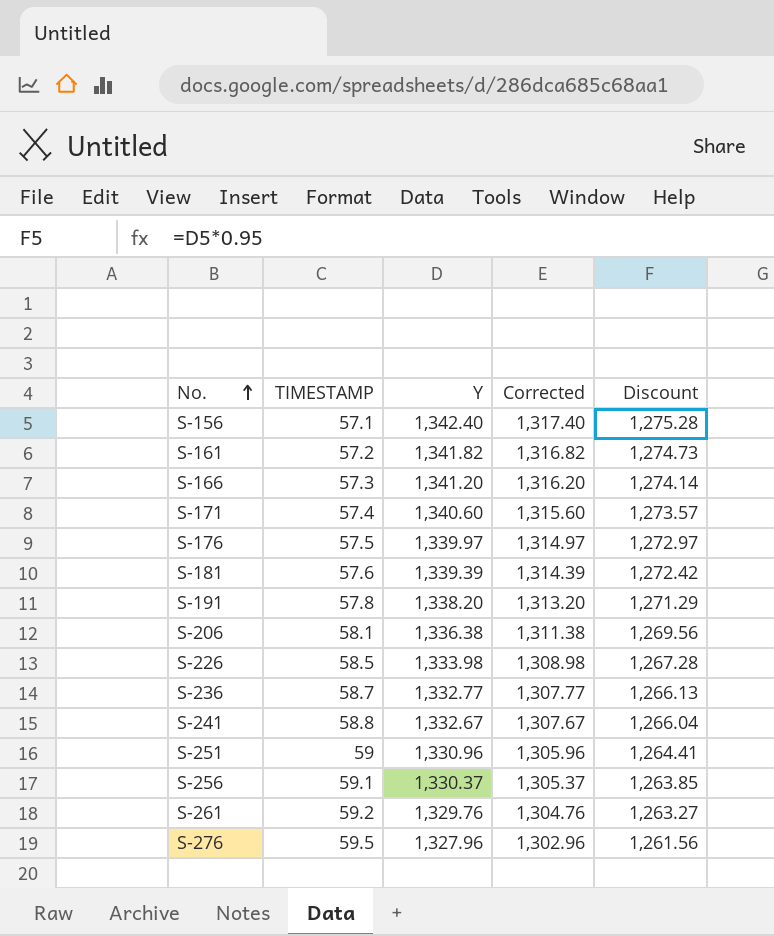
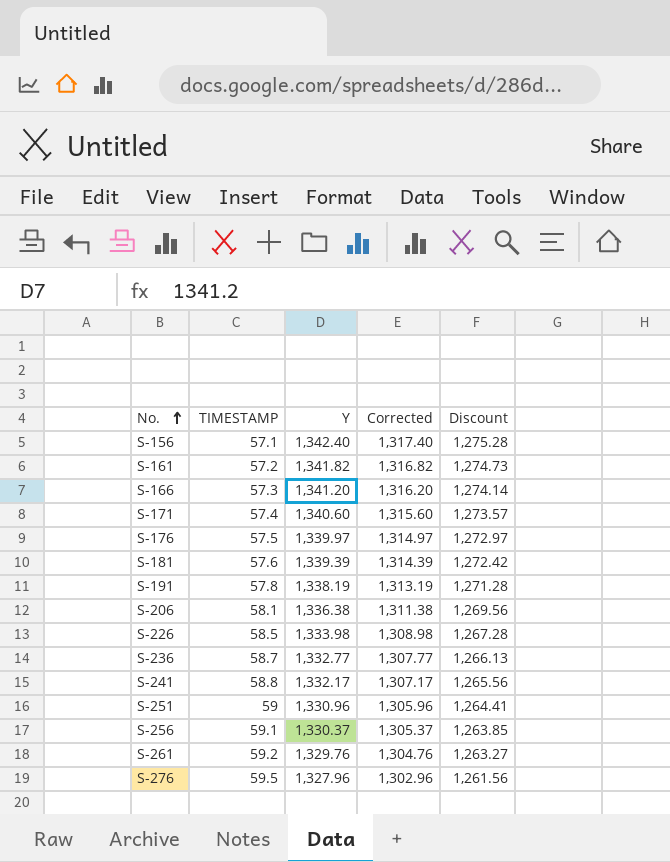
S-191 | Y: 1,338.20 -> 1,338.19
S-191 | Corrected: 1,313.20 -> 1,313.19
S-191 | Discount: 1,271.29 -> 1,271.28
S-241 | Y: 1,332.67 -> 1,332.17
S-241 | Corrected: 1,307.67 -> 1,307.17
S-241 | Discount: 1,266.04 -> 1,265.56

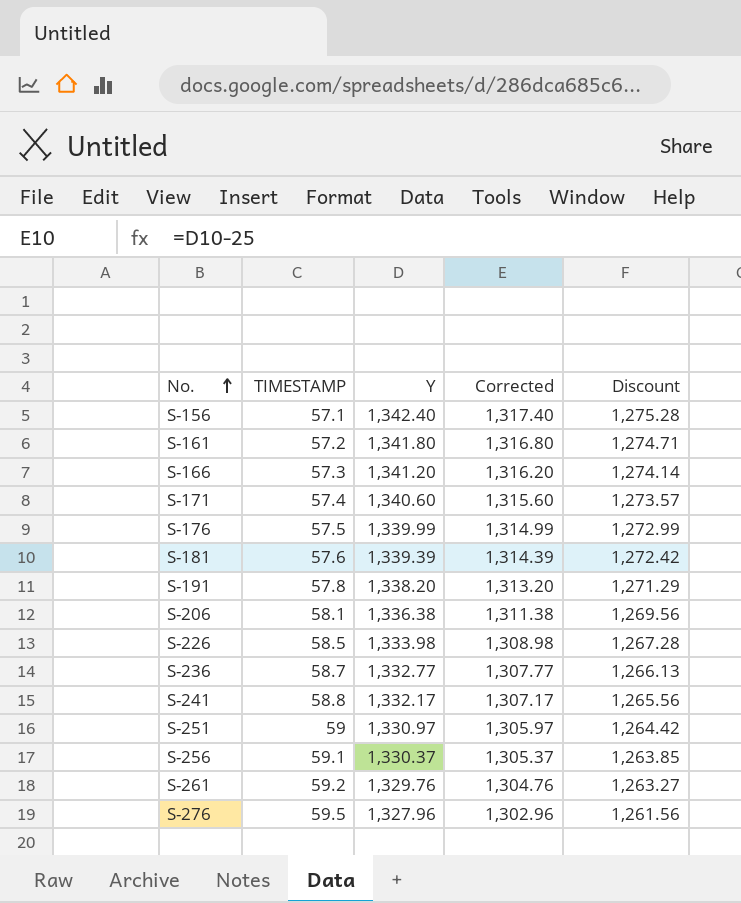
S-161 | Y: 1,341.82 -> 1,341.80
S-161 | Corrected: 1,316.82 -> 1,316.80
S-161 | Discount: 1,274.73 -> 1,274.71
S-176 | Y: 1,339.97 -> 1,339.99
S-176 | Corrected: 1,314.97 -> 1,314.99
S-176 | Discount: 1,272.97 -> 1,272.99
S-191 | Y: 1,338.19 -> 1,338.20
S-191 | Corrected: 1,313.19 -> 1,313.20
S-191 | Discount: 1,271.28 -> 1,271.29
S-251 | Y: 1,330.96 -> 1,330.97
S-251 | Corrected: 1,305.96 -> 1,305.97
S-251 | Discount: 1,264.41 -> 1,264.42

